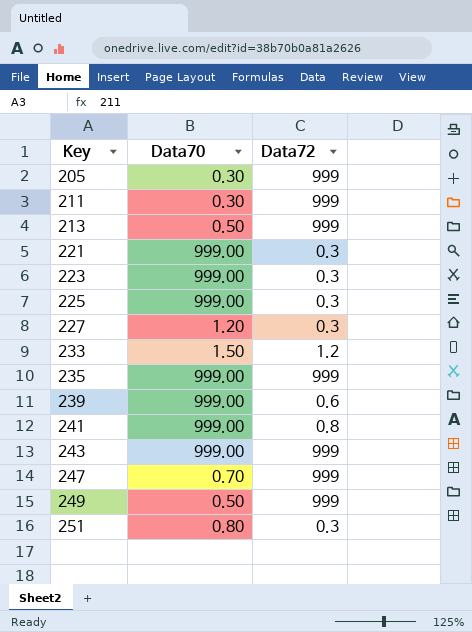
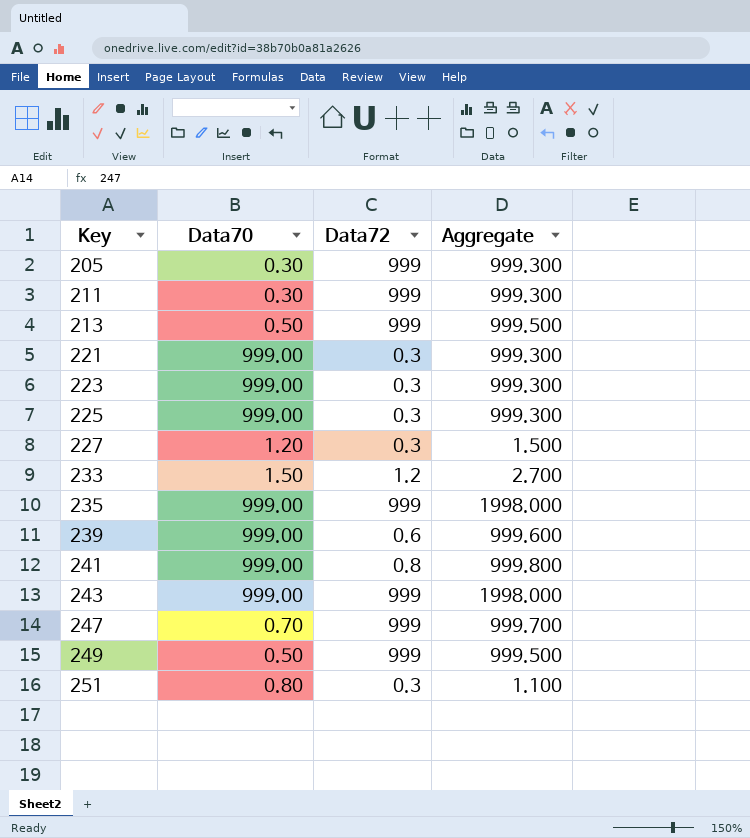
column Aggregate | formula: none -> [Data70] + [Data72]

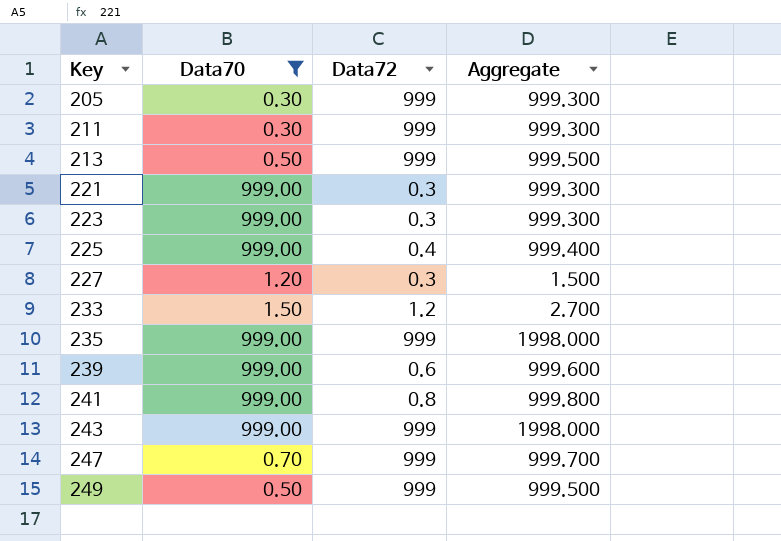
filter: none -> Data70 != 0.80
225 | Data72: 0.3 -> 0.4
225 | Aggregate: 999.300 -> 999.400

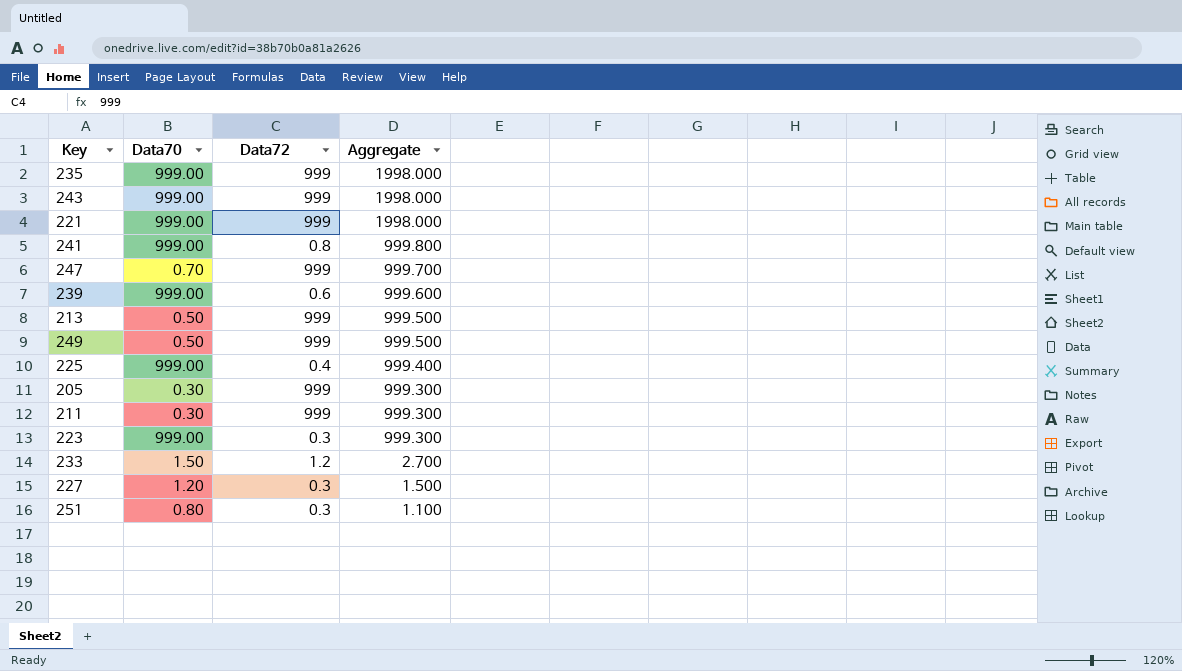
filter: Data70 != 0.80 -> none
row order: Key ascending -> Aggregate descending
221 | Data72: 0.3 -> 999
221 | Aggregate: 999.300 -> 1998.000

